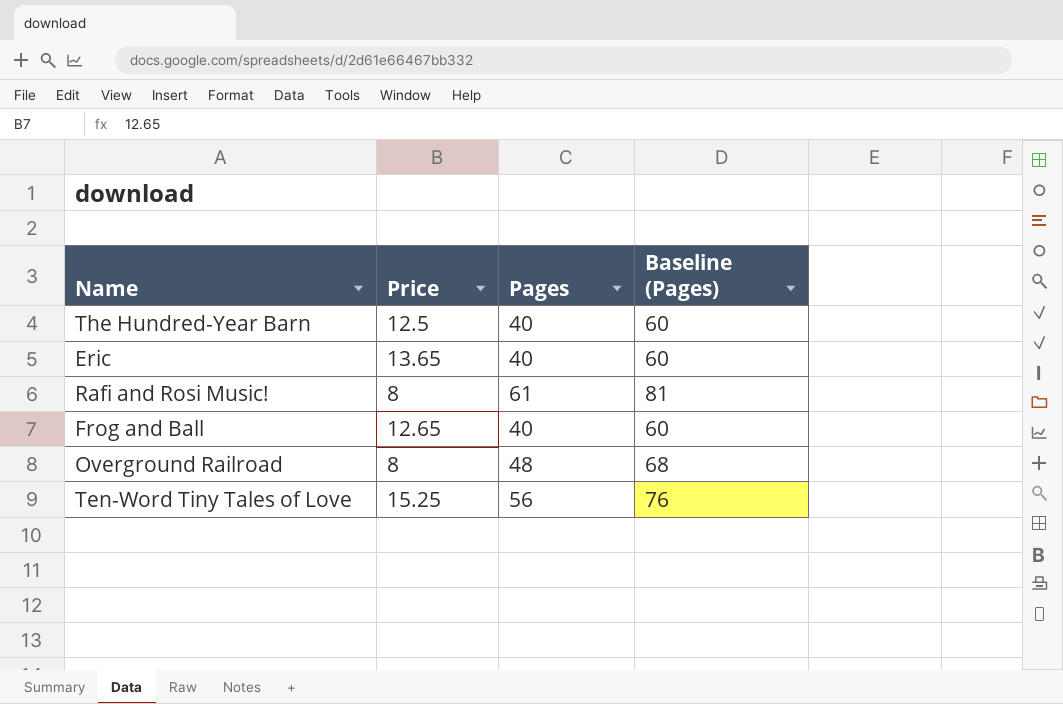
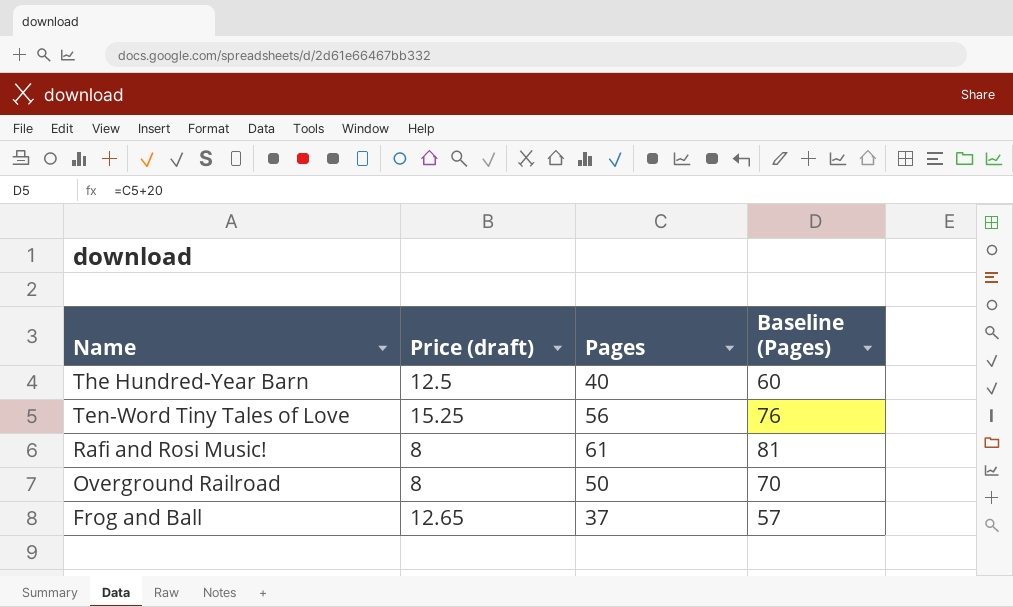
row order: none -> Name descending
column name: Price -> Price (draft)
row Eric: 13.65 | 40 | 60 -> none
Overground Railroad | Pages: 48 -> 50
Overground Railroad | Baseline (Pages): 68 -> 70
Frog and Ball | Pages: 40 -> 37
Frog and Ball | Baseline (Pages): 60 -> 57

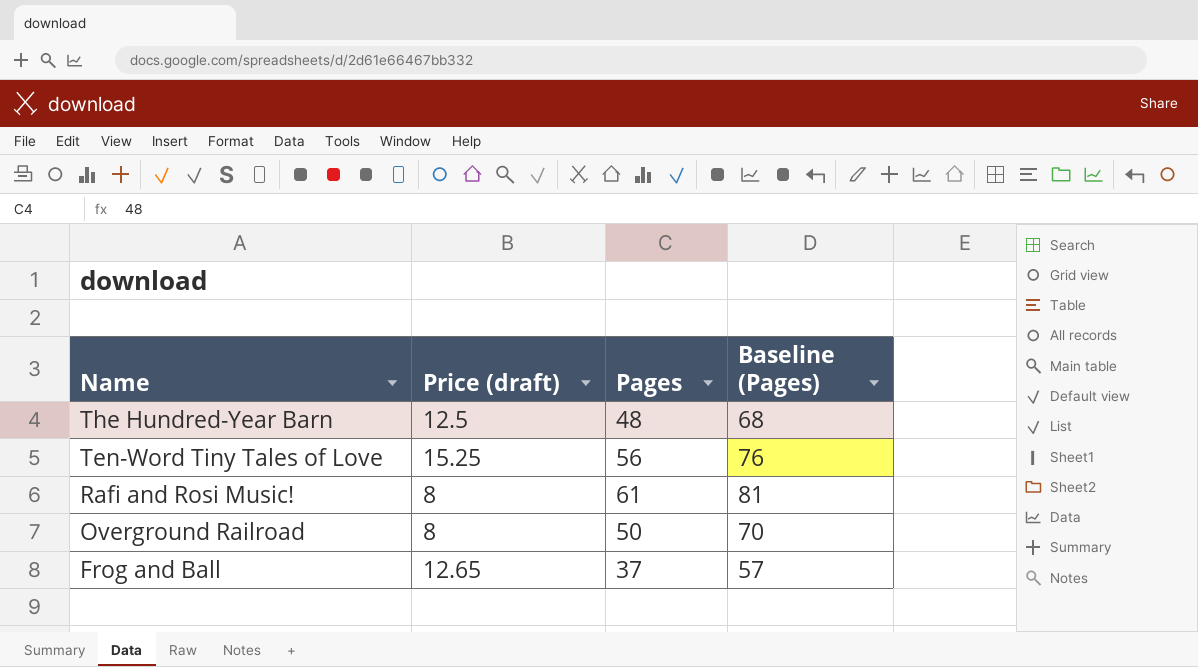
The Hundred-Year Barn | Pages: 40 -> 48
The Hundred-Year Barn | Baseline (Pages): 60 -> 68

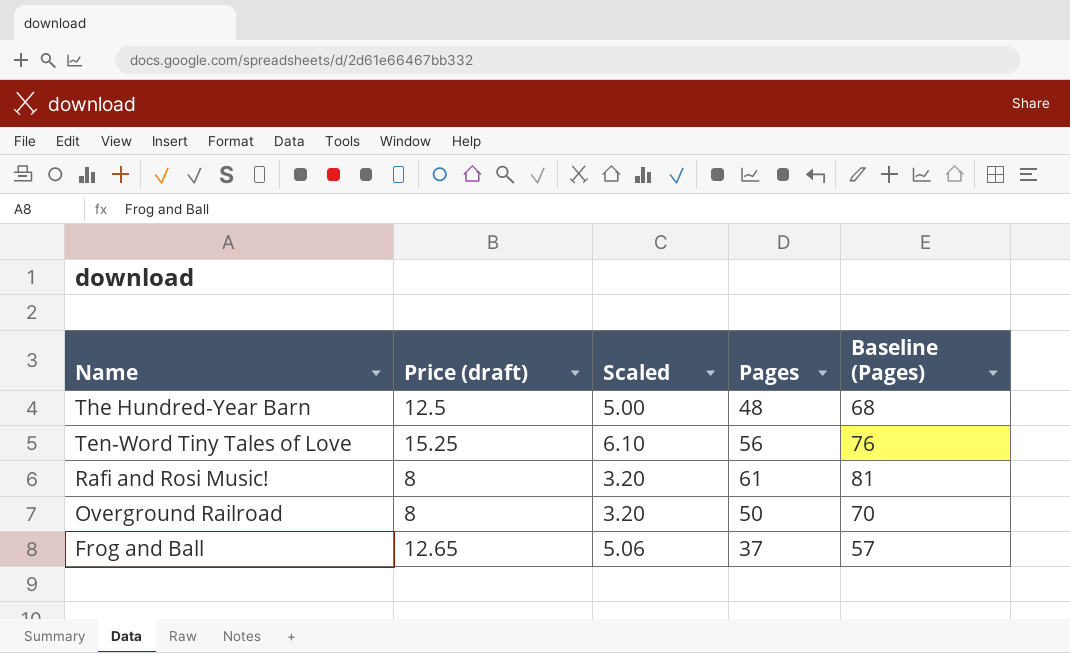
column Scaled | formula: none -> [Price (draft)] * 0.4

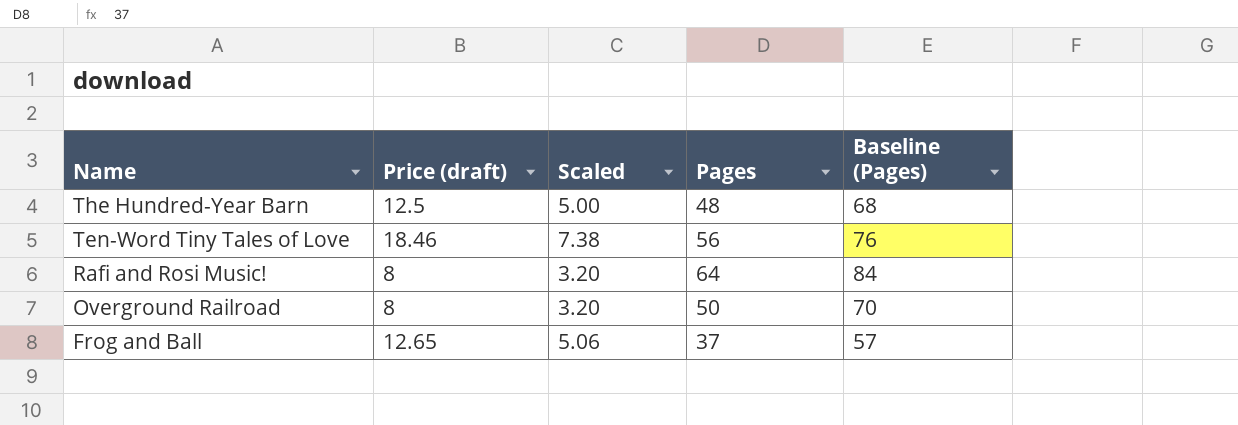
Ten-Word Tiny Tales of Love | Price (draft): 15.25 -> 18.46
Ten-Word Tiny Tales of Love | Scaled: 6.10 -> 7.38
Rafi and Rosi Music! | Pages: 61 -> 64
Rafi and Rosi Music! | Baseline (Pages): 81 -> 84

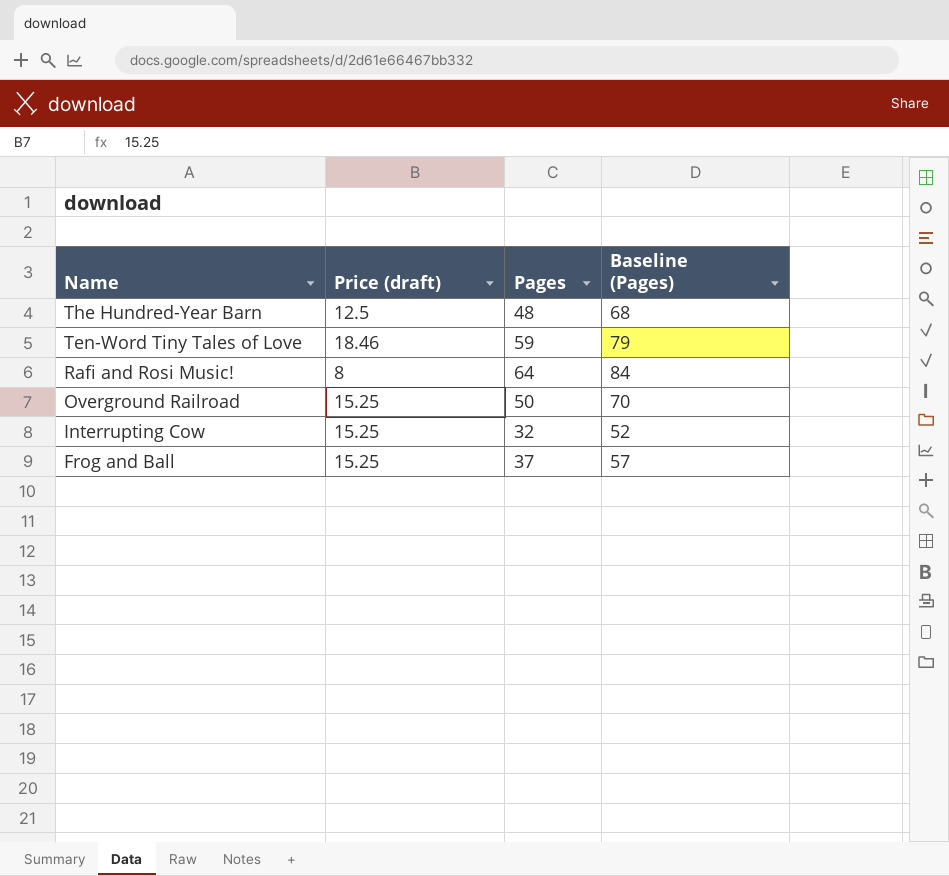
column Scaled | formula: [Price (draft)] * 0.4 -> none
Ten-Word Tiny Tales of Love | Pages: 56 -> 59
Ten-Word Tiny Tales of Love | Baseline (Pages): 76 -> 79
Overground Railroad | Price (draft): 8 -> 15.25
row Interrupting Cow: none -> 15.25 | 32 | 52
Frog and Ball | Price (draft): 12.65 -> 15.25

